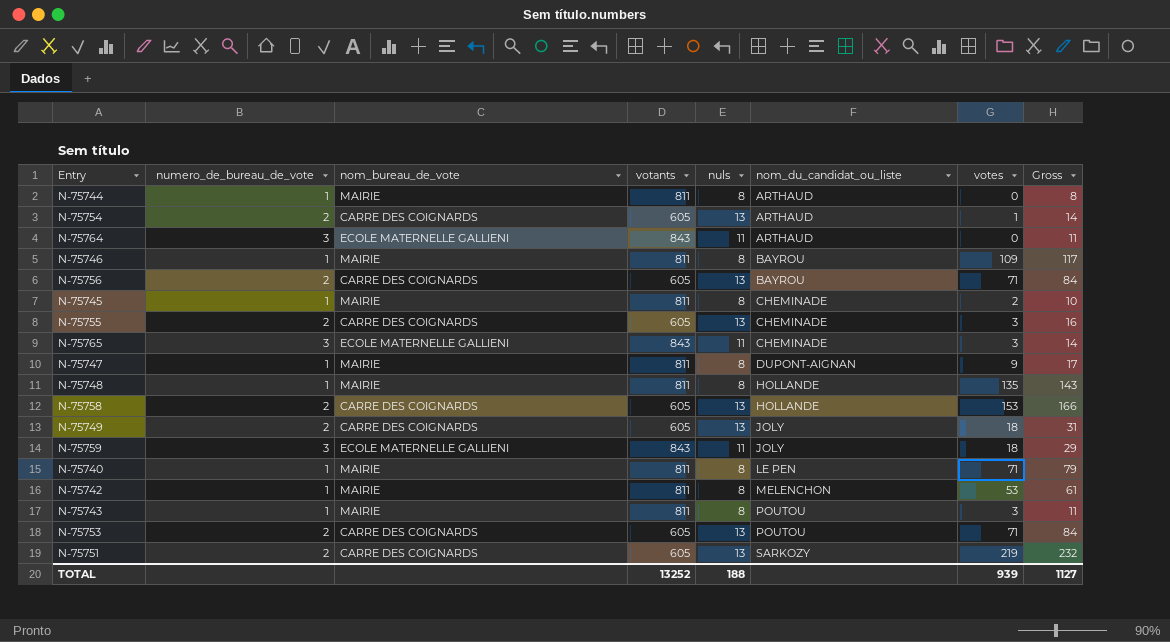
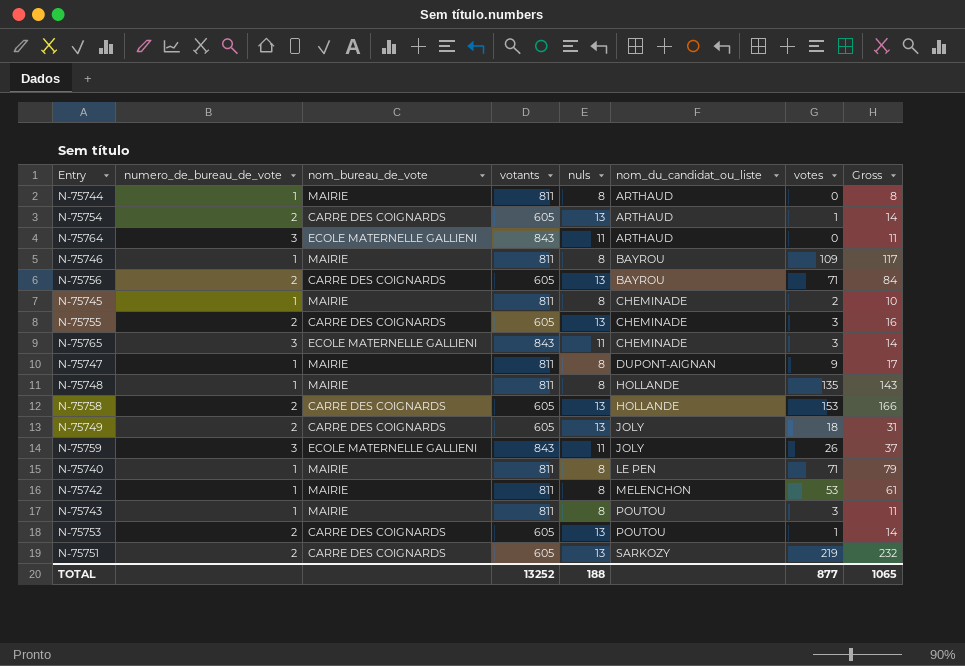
N-75759 | votes: 18 -> 26
N-75759 | Gross: 29 -> 37
N-75753 | votes: 71 -> 1
N-75753 | Gross: 84 -> 14
TOTAL | votes: 939 -> 877
TOTAL | Gross: 1127 -> 1065

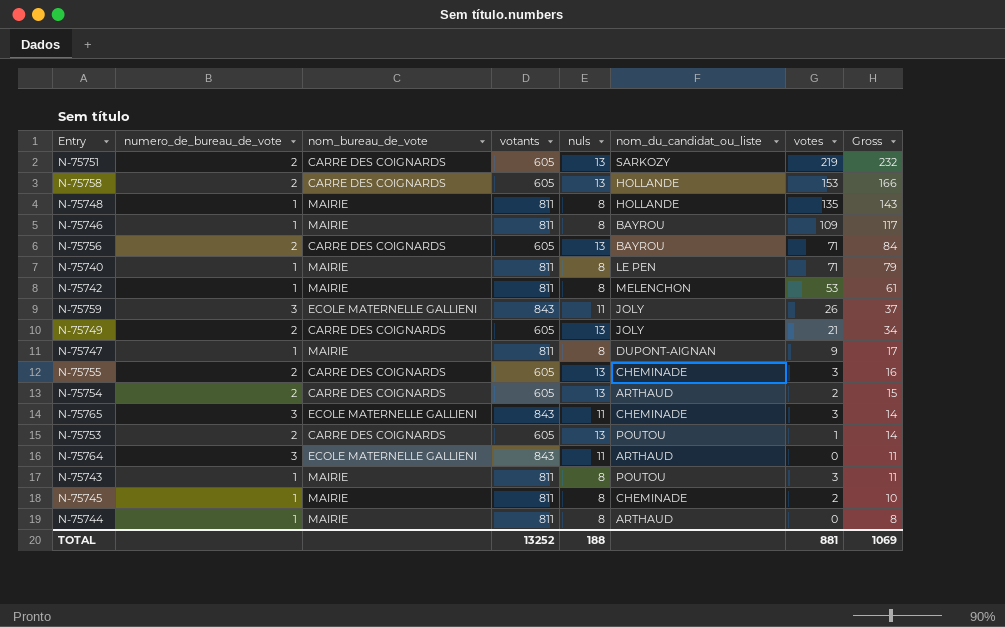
row order: nom_du_candidat_ou_liste ascending -> Gross descending
N-75749 | votes: 18 -> 21
N-75749 | Gross: 31 -> 34
N-75754 | votes: 1 -> 2
N-75754 | Gross: 14 -> 15
TOTAL | votes: 877 -> 881
TOTAL | Gross: 1065 -> 1069

